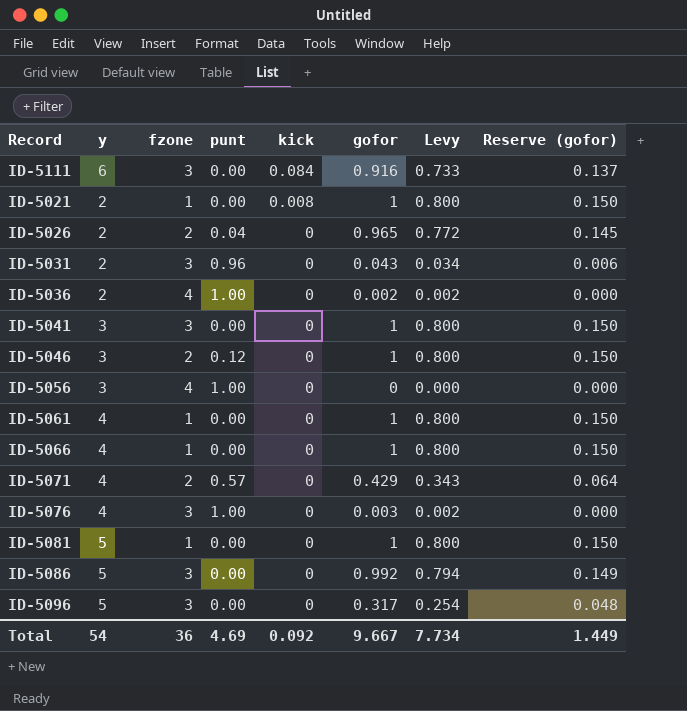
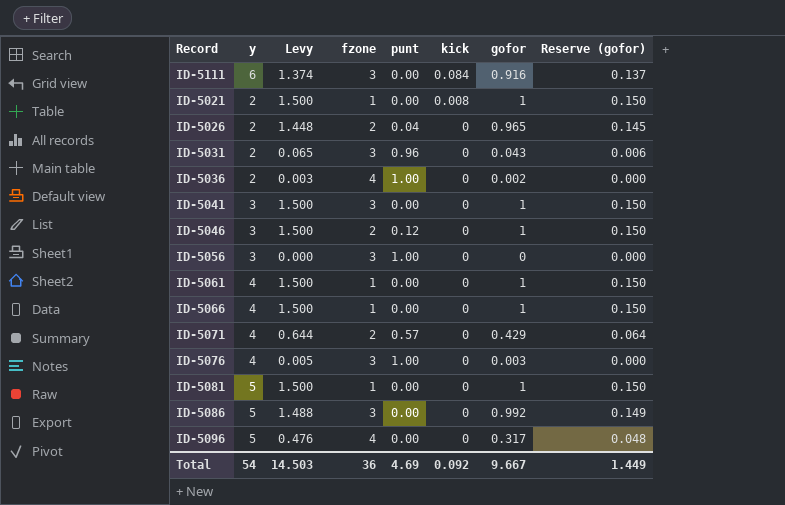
column Levy | formula: [gofor] * 0.8 -> [gofor] * 1.5
column Levy | position: 7 -> 3
ID-5056 | fzone: 4 -> 3
ID-5096 | fzone: 3 -> 4
Total | Levy: 7.734 -> 14.503

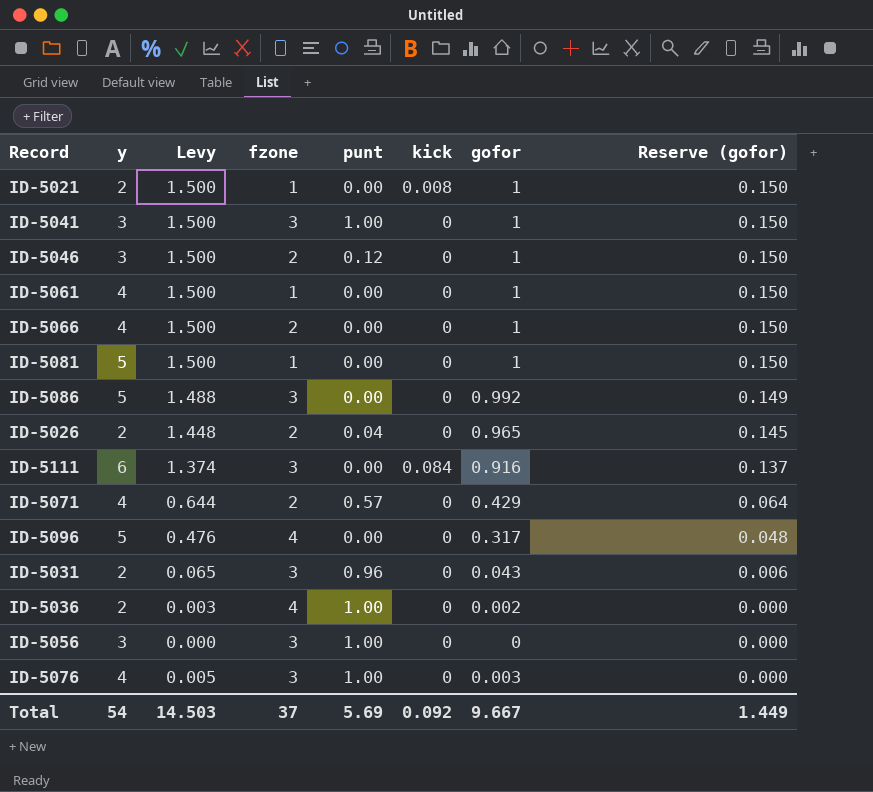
row order: kick descending -> Reserve (gofor) descending
ID-5041 | punt: 0.00 -> 1.00
ID-5066 | fzone: 1 -> 2
Total | fzone: 36 -> 37
Total | punt: 4.69 -> 5.69

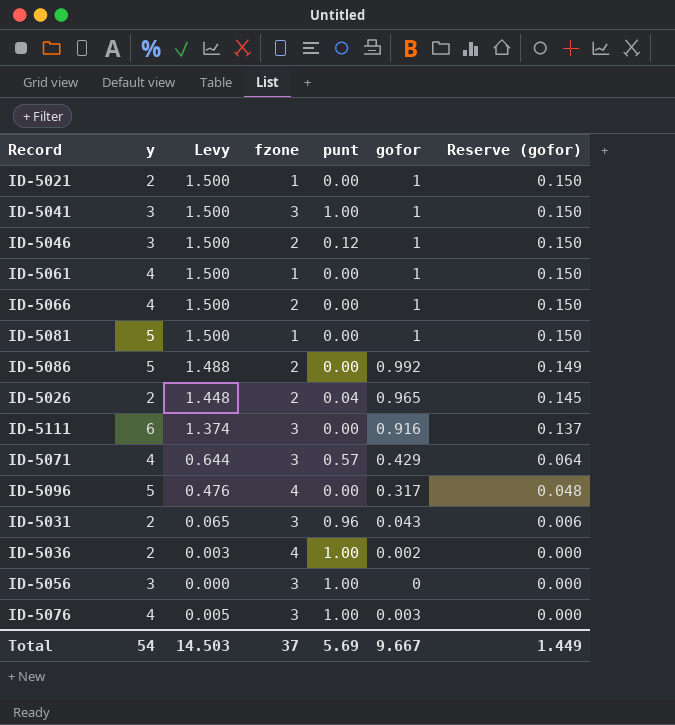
column kick | position: 6 -> none
ID-5086 | fzone: 3 -> 2
ID-5071 | fzone: 2 -> 3

